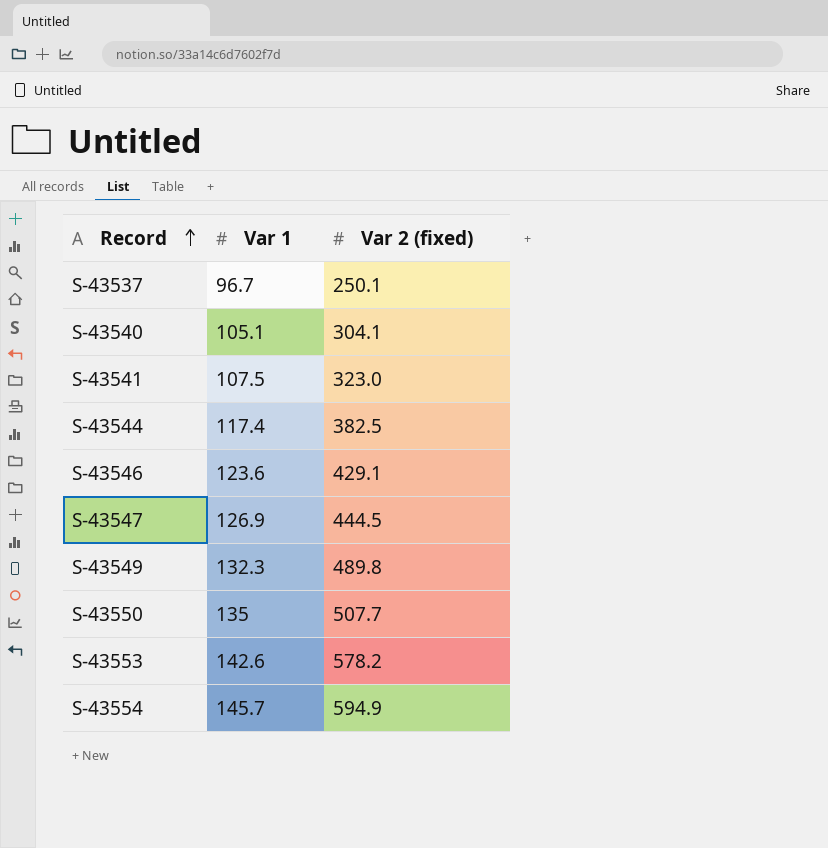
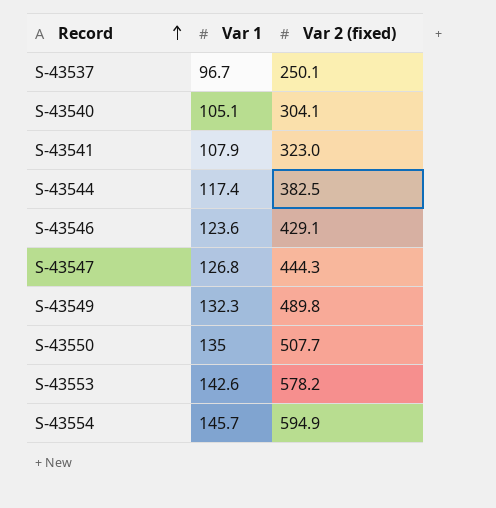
S-43541 | Var 1: 107.5 -> 107.9
S-43547 | Var 1: 126.9 -> 126.8
S-43547 | Var 2 (fixed): 444.5 -> 444.3

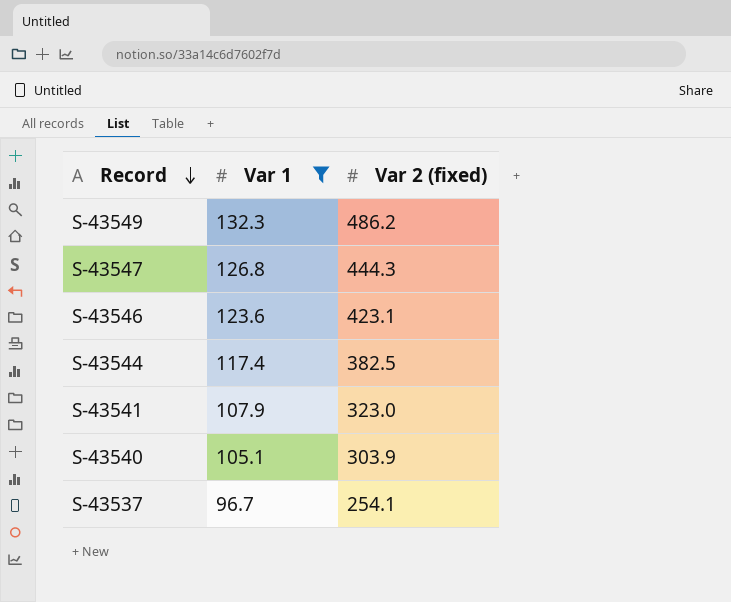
filter: none -> Var 1 <= 132.3
row order: Record ascending -> Record descending
S-43549 | Var 2 (fixed): 489.8 -> 486.2
S-43546 | Var 2 (fixed): 429.1 -> 423.1
S-43540 | Var 2 (fixed): 304.1 -> 303.9
S-43537 | Var 2 (fixed): 250.1 -> 254.1

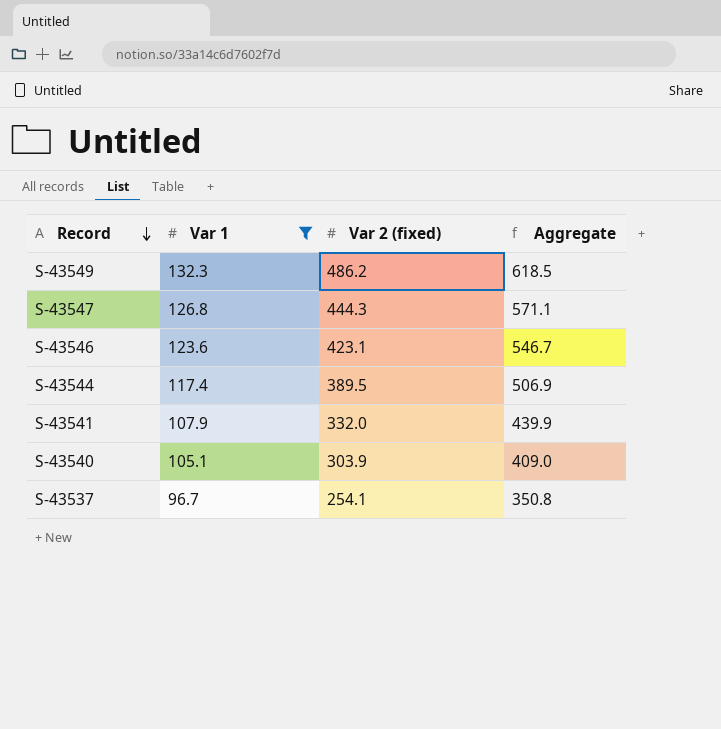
column Aggregate | formula: none -> [Var 1] + [Var 2 (fixed)]
S-43544 | Var 2 (fixed): 382.5 -> 389.5
S-43541 | Var 2 (fixed): 323.0 -> 332.0

